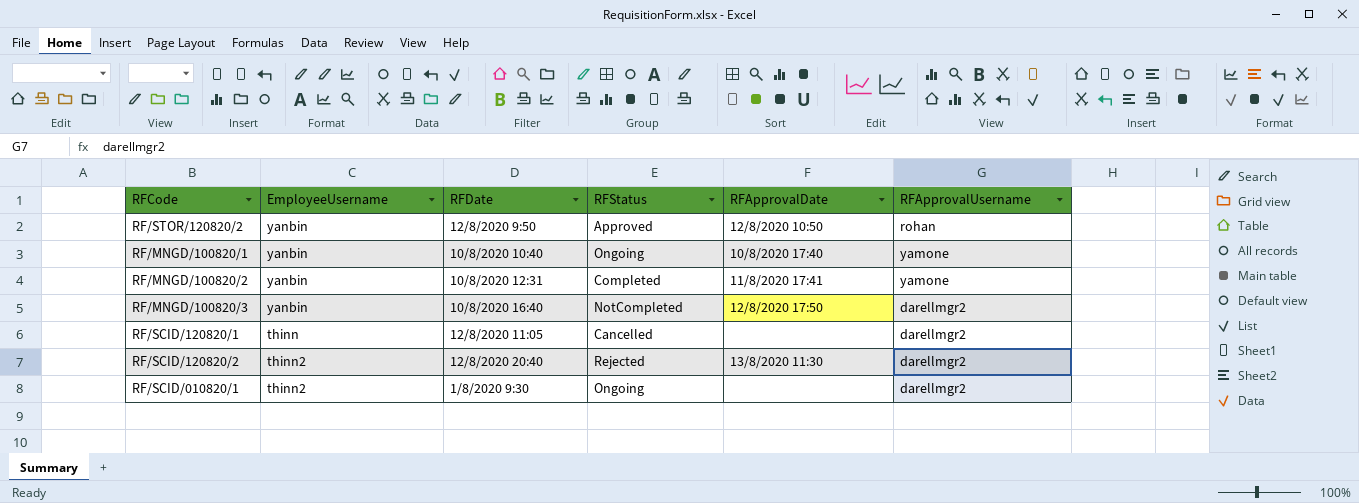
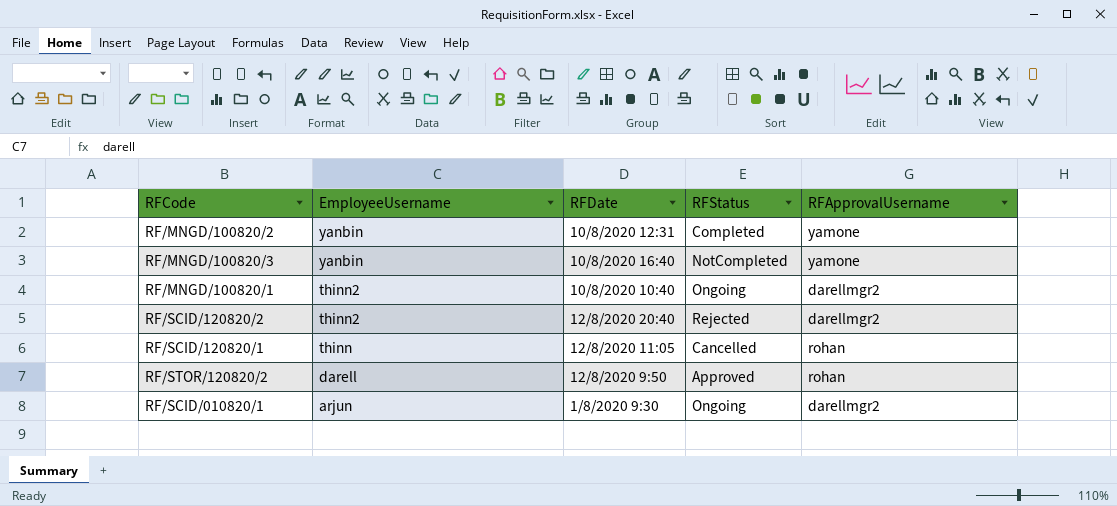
row order: none -> EmployeeUsername descending
column RFApprovalDate | position: 5 -> none
RF/MNGD/100820/3 | RFApprovalUsername: darellmgr2 -> yamone
RF/MNGD/100820/1 | EmployeeUsername: yanbin -> thinn2
RF/MNGD/100820/1 | RFApprovalUsername: yamone -> darellmgr2
RF/SCID/120820/1 | RFApprovalUsername: darellmgr2 -> rohan
RF/STOR/120820/2 | EmployeeUsername: yanbin -> darell
RF/SCID/010820/1 | EmployeeUsername: thinn2 -> arjun

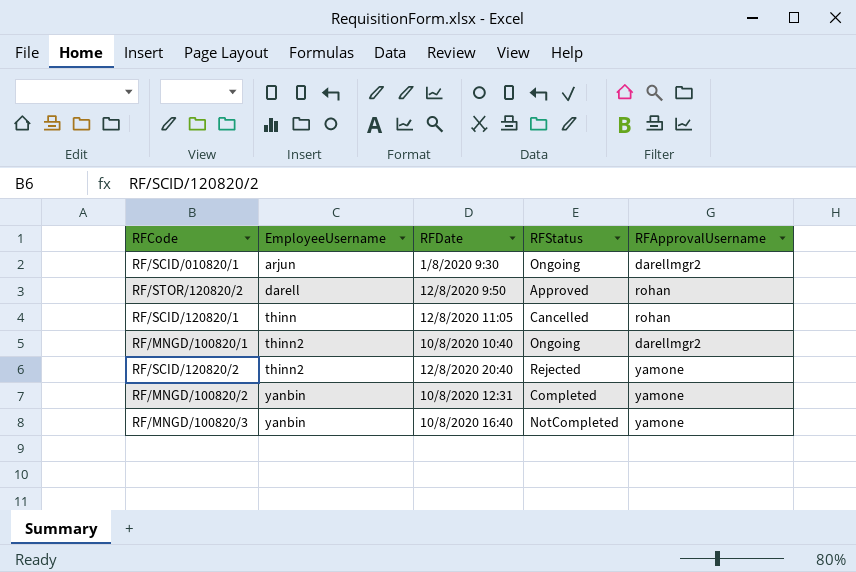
row order: EmployeeUsername descending -> EmployeeUsername ascending
RF/SCID/120820/2 | RFApprovalUsername: darellmgr2 -> yamone

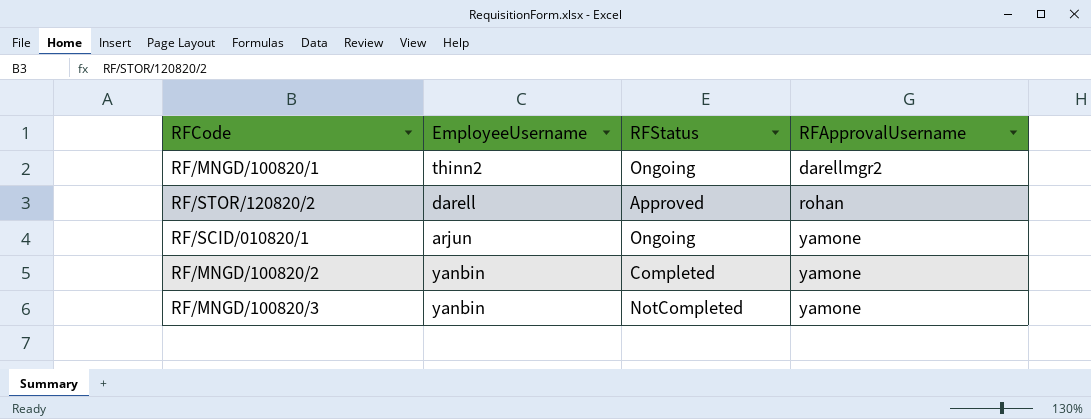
row order: EmployeeUsername ascending -> RFApprovalUsername ascending
column RFDate | position: 3 -> none
row RF/SCID/120820/1: thinn | 12/8/2020 11:05 | Cancelled | rohan -> none
row RF/SCID/120820/2: thinn2 | 12/8/2020 20:40 | Rejected | yamone -> none
RF/SCID/010820/1 | RFApprovalUsername: darellmgr2 -> yamone

